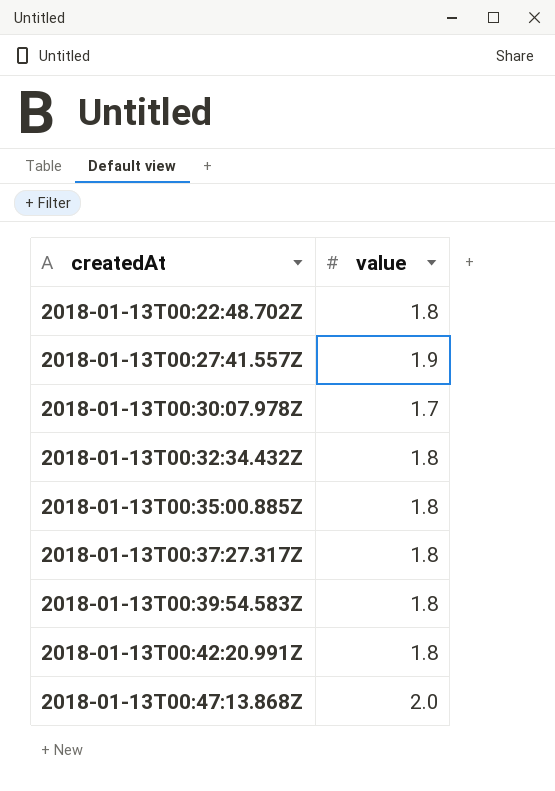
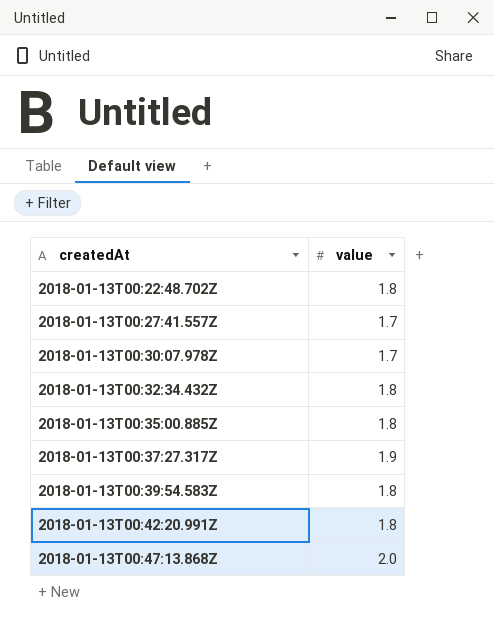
2018-01-13T00:27:41.557Z | value: 1.9 -> 1.7
2018-01-13T00:37:27.317Z | value: 1.8 -> 1.9

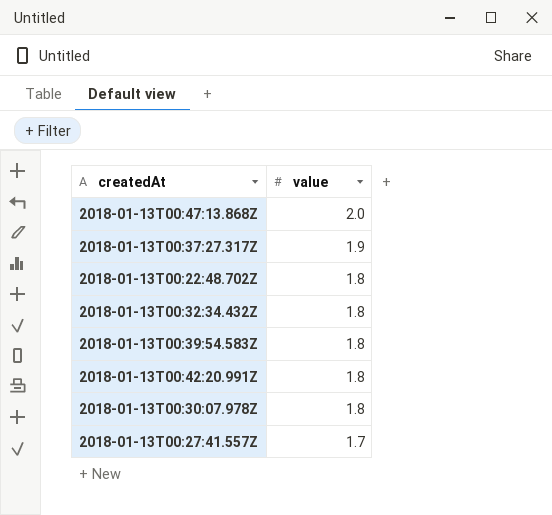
row order: createdAt ascending -> value descending
row 2018-01-13T00:35:00.885Z: 1.8 -> none
2018-01-13T00:30:07.978Z | value: 1.7 -> 1.8

